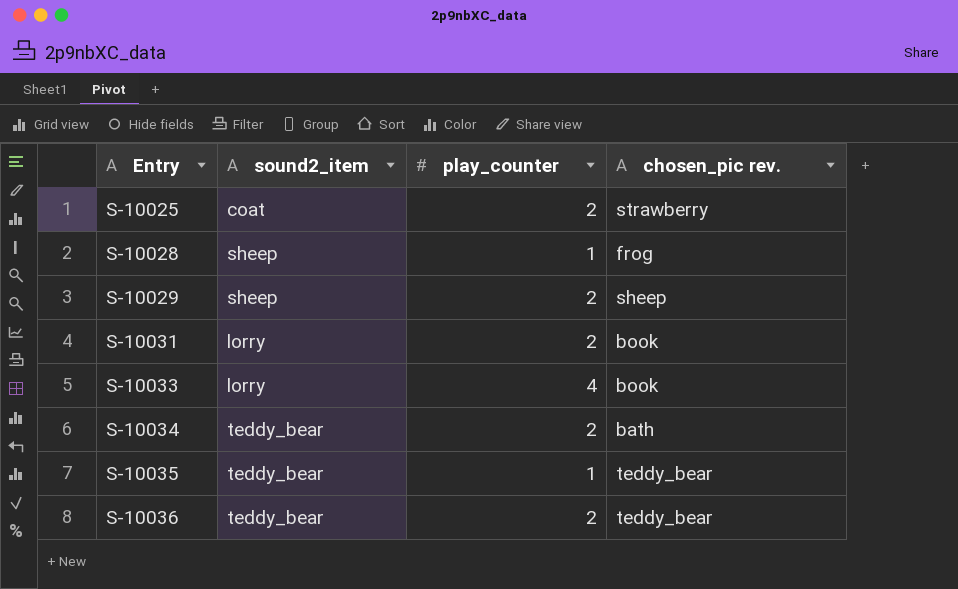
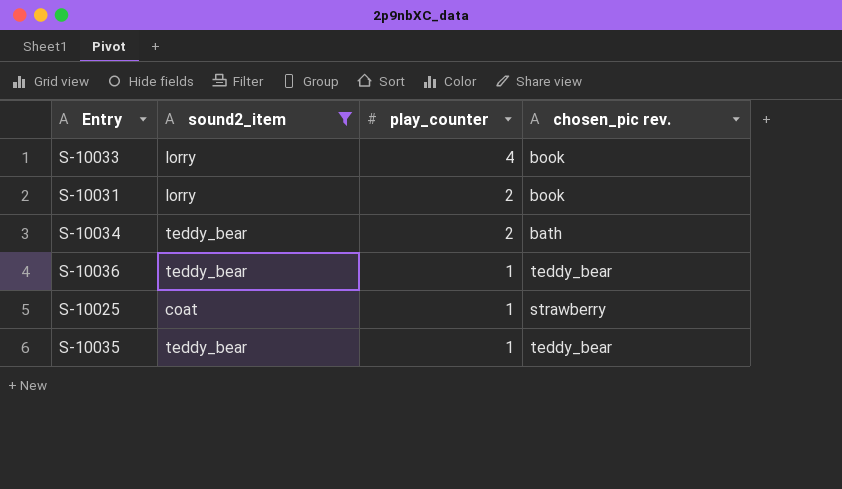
filter: none -> sound2_item != sheep
row order: Entry ascending -> play_counter descending
S-10036 | play_counter: 2 -> 1
S-10025 | play_counter: 2 -> 1

